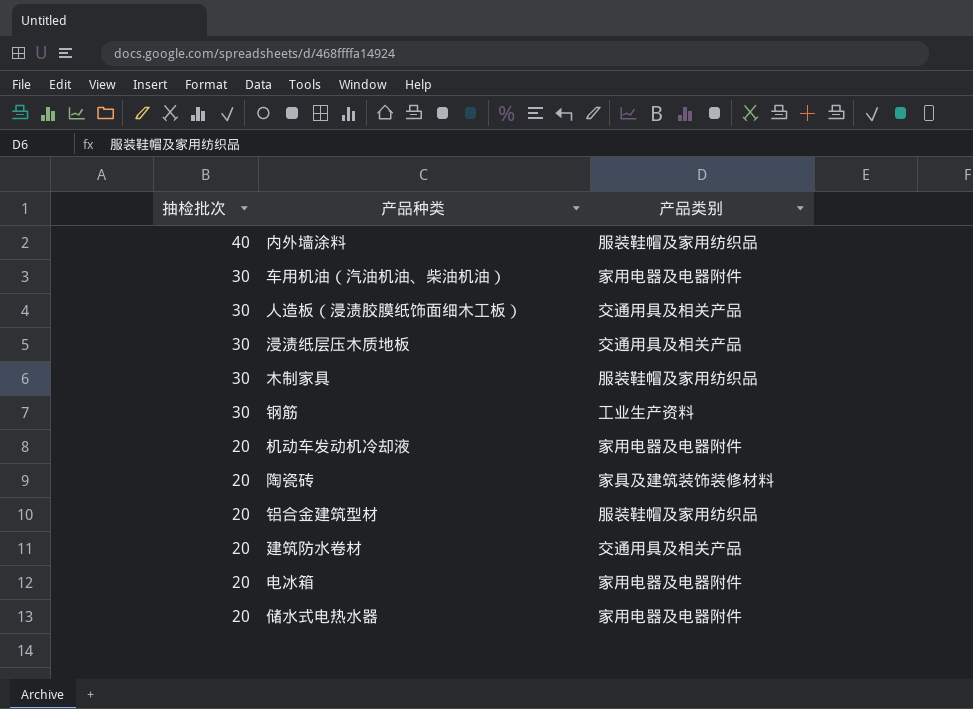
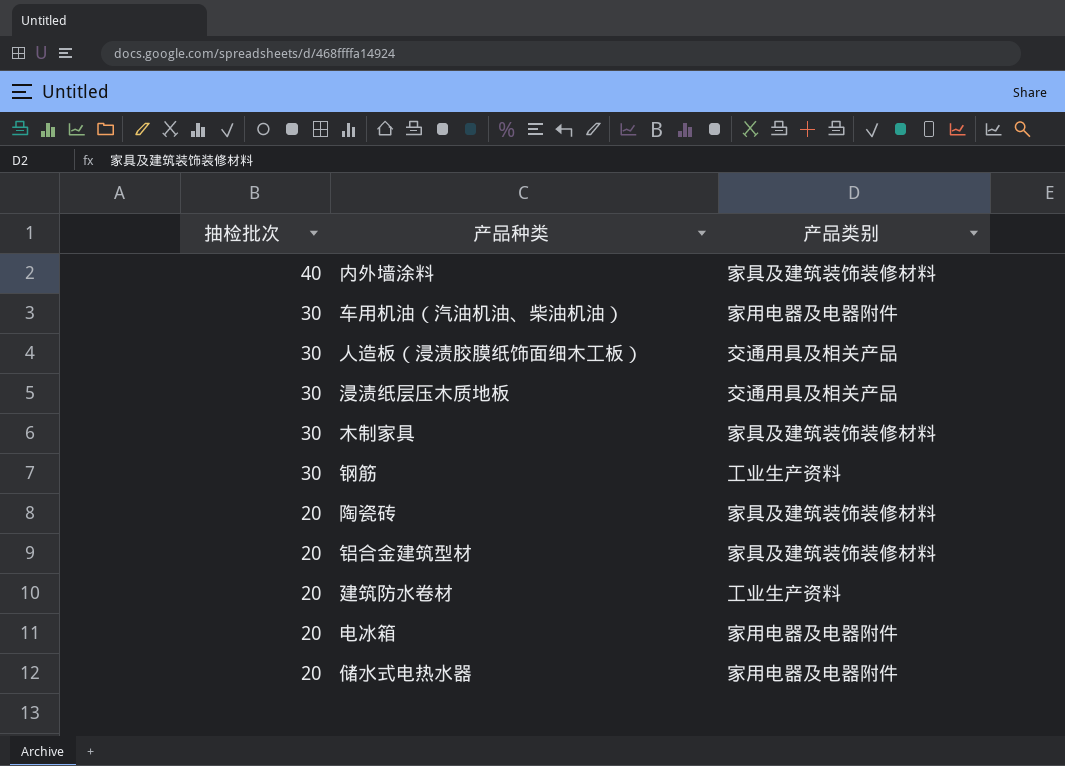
row 机动车发动机冷却液: 20 | 家用电器及电器附件 -> none
内外墙涂料 | 产品类别: 服装鞋帽及家用纺织品 -> 家具及建筑装饰装修材料
木制家具 | 产品类别: 服装鞋帽及家用纺织品 -> 家具及建筑装饰装修材料
铝合金建筑型材 | 产品类别: 服装鞋帽及家用纺织品 -> 家具及建筑装饰装修材料
建筑防水卷材 | 产品类别: 交通用具及相关产品 -> 工业生产资料

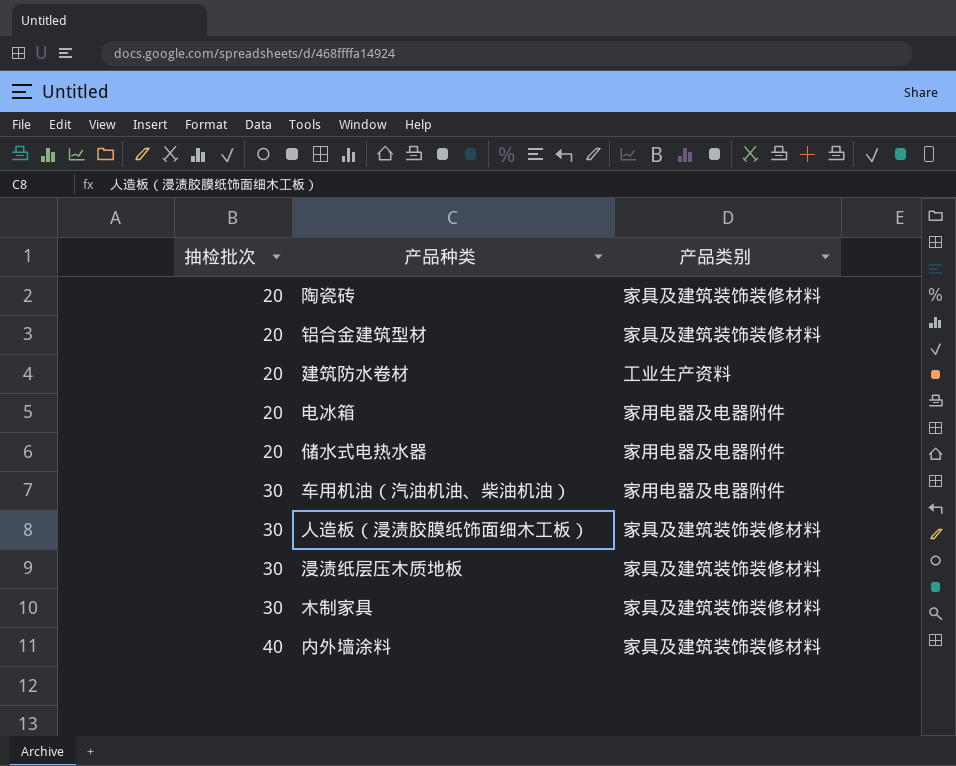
row order: 抽检批次 descending -> 抽检批次 ascending
row 钢筋: 30 | 工业生产资料 -> none
人造板（浸渍胶膜纸饰面细木工板） | 产品类别: 交通用具及相关产品 -> 家具及建筑装饰装修材料
浸渍纸层压木质地板 | 产品类别: 交通用具及相关产品 -> 家具及建筑装饰装修材料

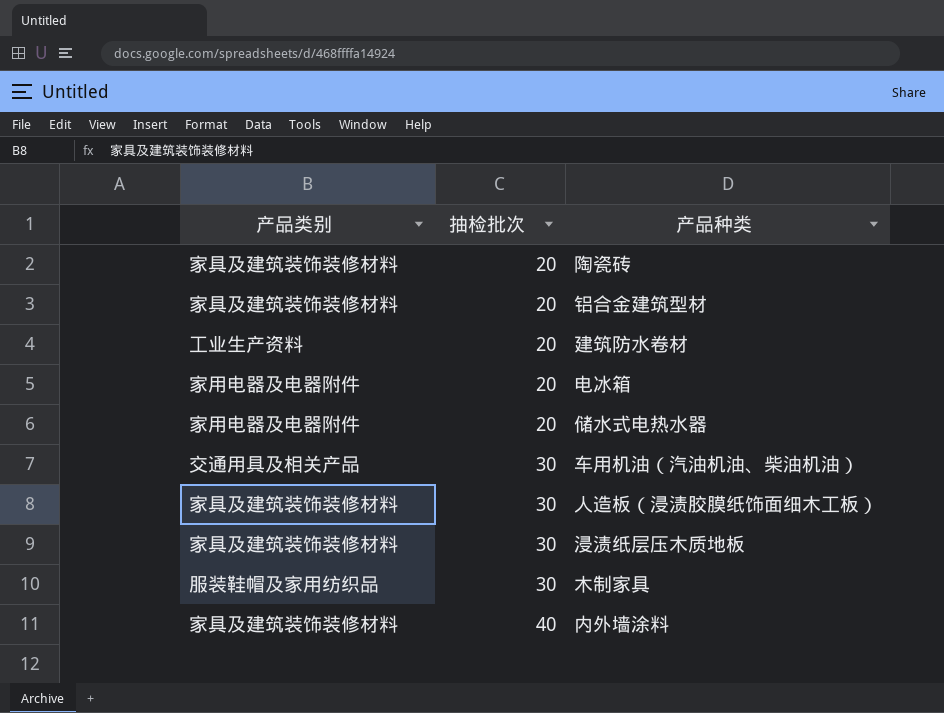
column 产品类别 | position: 3 -> 1
车用机油（汽油机油、柴油机油） | 产品类别: 家用电器及电器附件 -> 交通用具及相关产品
木制家具 | 产品类别: 家具及建筑装饰装修材料 -> 服装鞋帽及家用纺织品

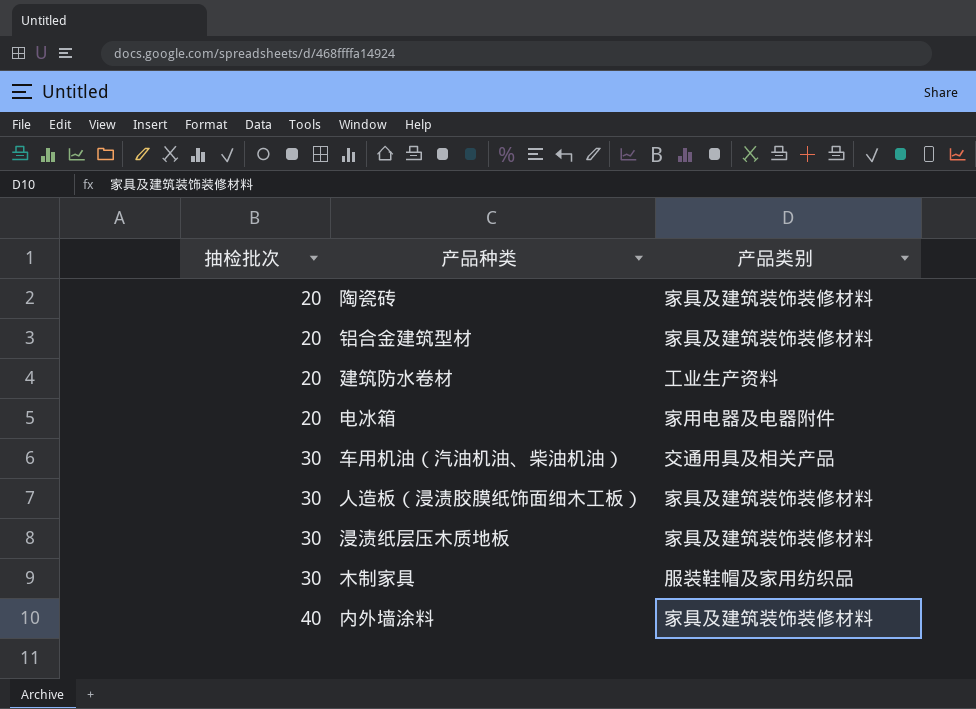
column 产品类别 | position: 1 -> 3
row 储水式电热水器: 家用电器及电器附件 | 20 -> none

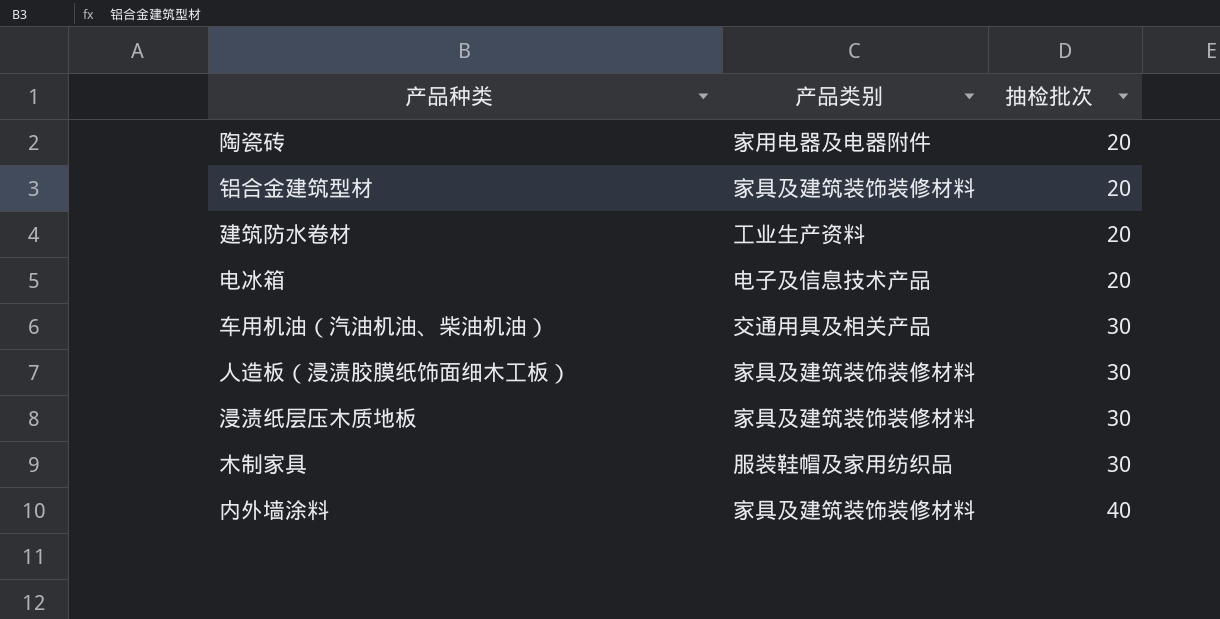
column 抽检批次 | position: 1 -> 3
陶瓷砖 | 产品类别: 家具及建筑装饰装修材料 -> 家用电器及电器附件
电冰箱 | 产品类别: 家用电器及电器附件 -> 电子及信息技术产品

